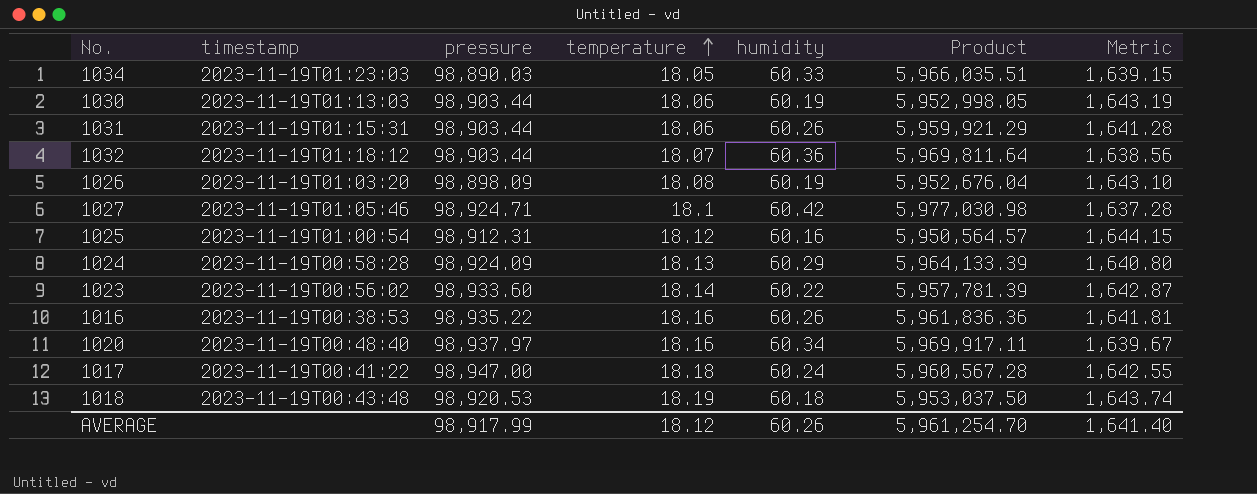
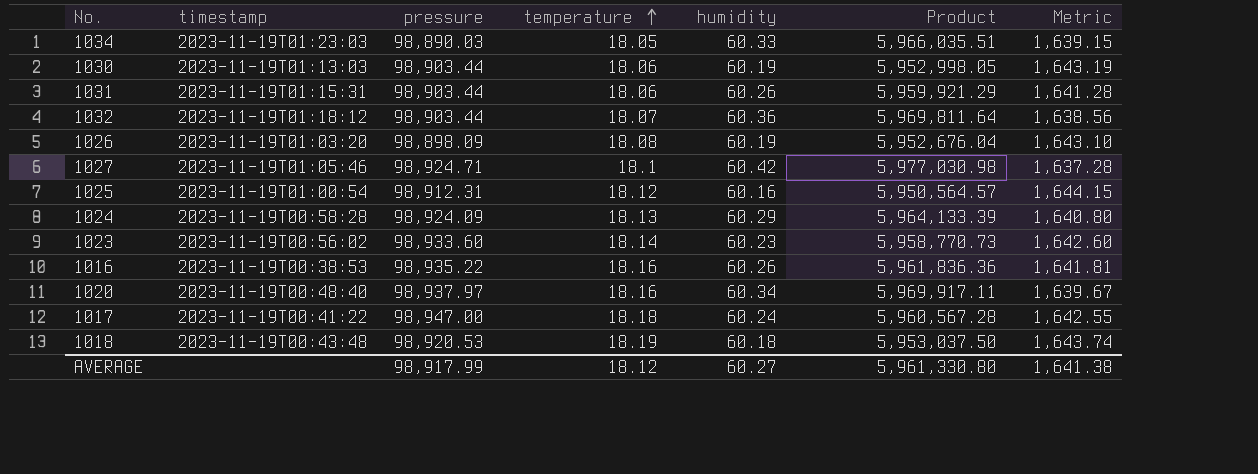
1023 | humidity: 60.22 -> 60.23
1023 | Product: 5,957,781.39 -> 5,958,770.73
1023 | Metric: 1,642.87 -> 1,642.60
AVERAGE | humidity: 60.26 -> 60.27
AVERAGE | Product: 5,961,254.70 -> 5,961,330.80
AVERAGE | Metric: 1,641.40 -> 1,641.38

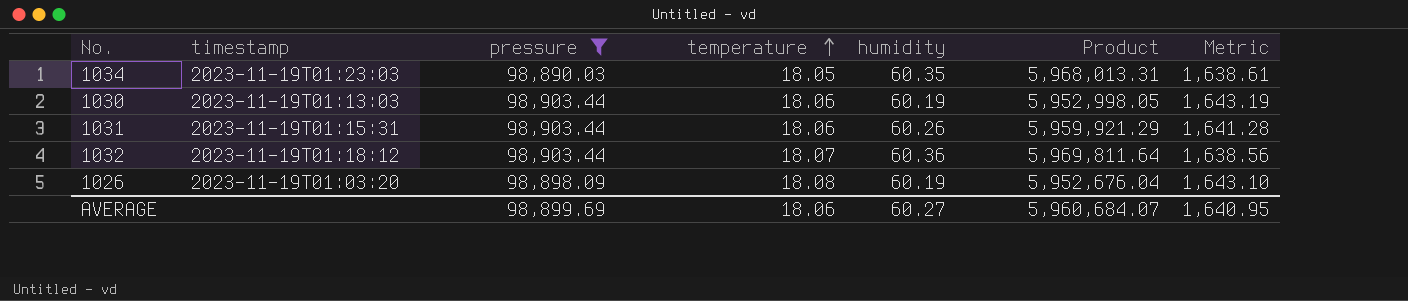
filter: none -> pressure <= 98,903.44
1034 | humidity: 60.33 -> 60.35
1034 | Product: 5,966,035.51 -> 5,968,013.31
1034 | Metric: 1,639.15 -> 1,638.61
AVERAGE | pressure: 98,917.99 -> 98,899.69
AVERAGE | temperature: 18.12 -> 18.06
AVERAGE | Product: 5,961,330.80 -> 5,960,684.07
AVERAGE | Metric: 1,641.38 -> 1,640.95

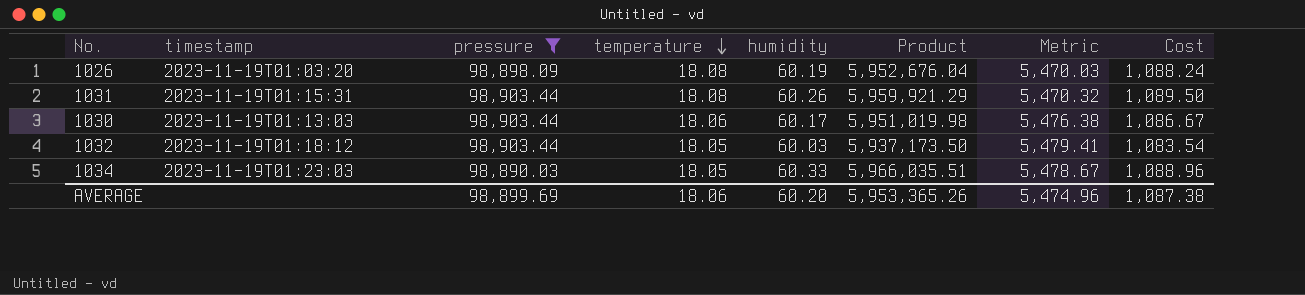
row order: temperature ascending -> temperature descending
column Metric | formula: [pressure] / [humidity] -> [pressure] / [temperature]
column Cost | formula: none -> [temperature] * [humidity]
1031 | temperature: 18.06 -> 18.08
1030 | humidity: 60.19 -> 60.17
1030 | Product: 5,952,998.05 -> 5,951,019.98
1032 | temperature: 18.07 -> 18.05
1032 | humidity: 60.36 -> 60.03
1032 | Product: 5,969,811.64 -> 5,937,173.50
1034 | humidity: 60.35 -> 60.33
1034 | Product: 5,968,013.31 -> 5,966,035.51
AVERAGE | humidity: 60.27 -> 60.20
AVERAGE | Product: 5,960,684.07 -> 5,953,365.26
AVERAGE | Metric: 1,640.95 -> 5,474.96

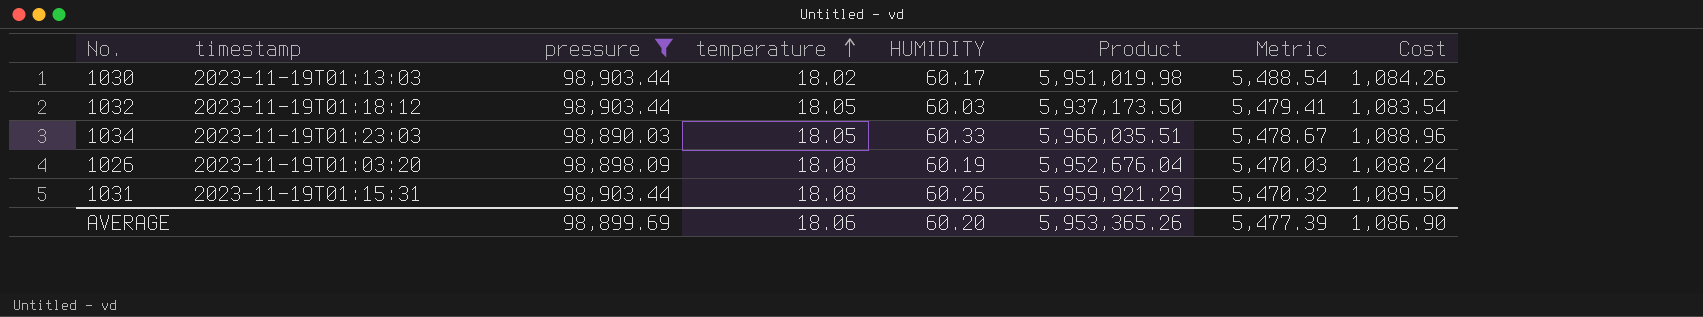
row order: temperature descending -> temperature ascending
column name: humidity -> HUMIDITY
1030 | temperature: 18.06 -> 18.02
1030 | Metric: 5,476.38 -> 5,488.54
1030 | Cost: 1,086.67 -> 1,084.26
AVERAGE | Metric: 5,474.96 -> 5,477.39
AVERAGE | Cost: 1,087.38 -> 1,086.90

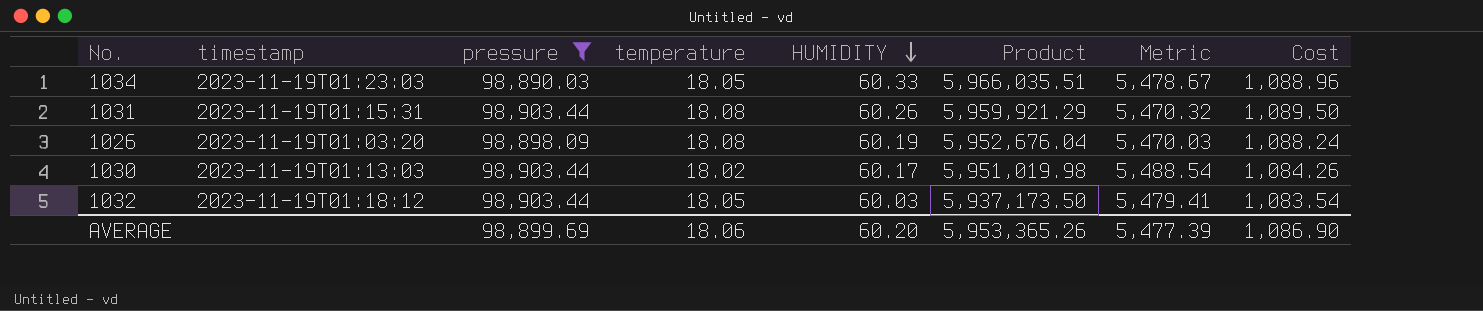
row order: temperature ascending -> HUMIDITY descending

